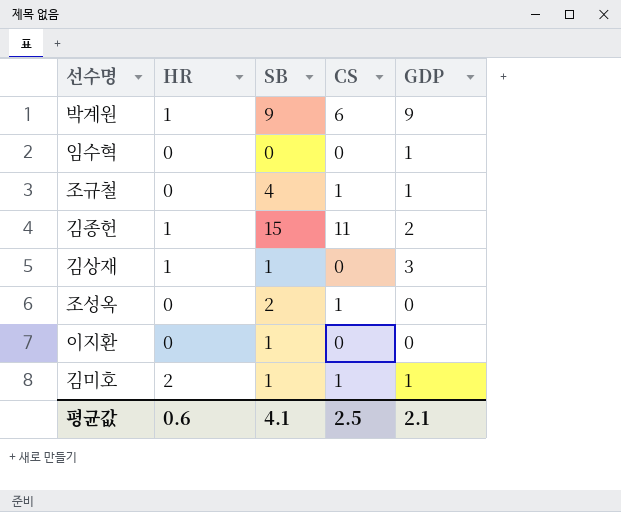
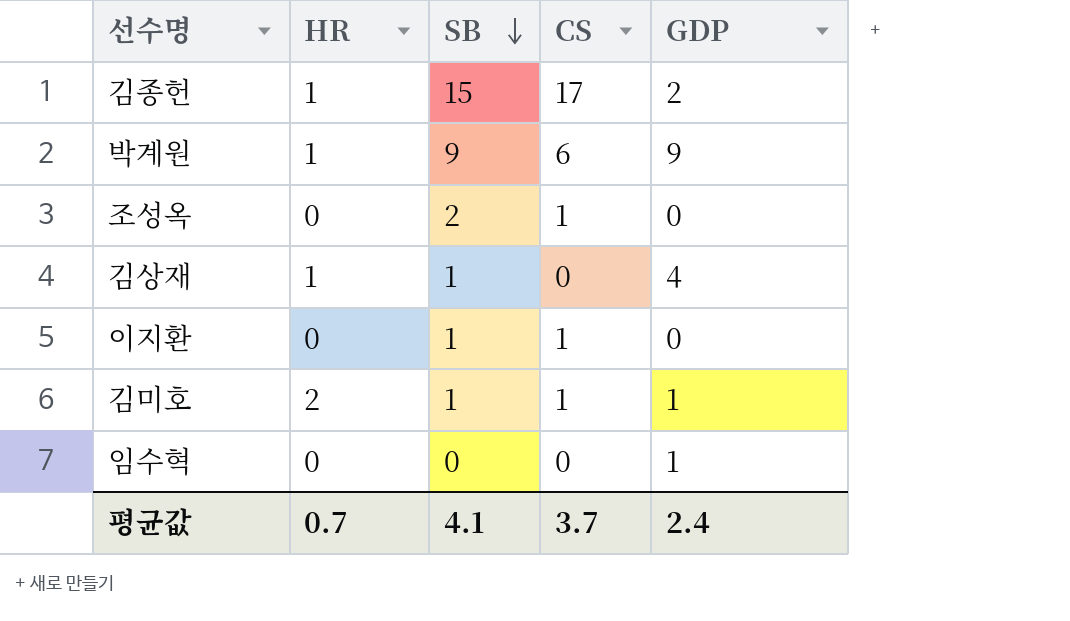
row order: none -> SB descending
row 조규철: 0 | 4 | 1 | 1 -> none
김종헌 | CS: 11 -> 17
김상재 | GDP: 3 -> 4
이지환 | CS: 0 -> 1
평균값 | HR: 0.6 -> 0.7
평균값 | CS: 2.5 -> 3.7
평균값 | GDP: 2.1 -> 2.4

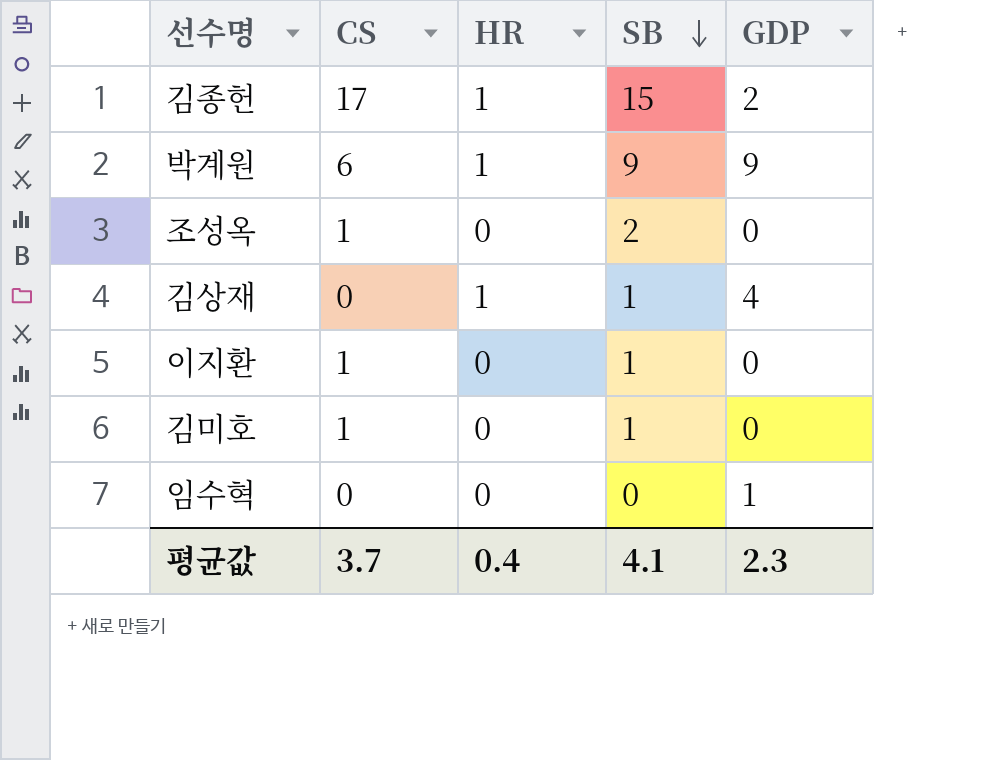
column CS | position: 4 -> 2
김미호 | HR: 2 -> 0
김미호 | GDP: 1 -> 0
평균값 | HR: 0.7 -> 0.4
평균값 | GDP: 2.4 -> 2.3

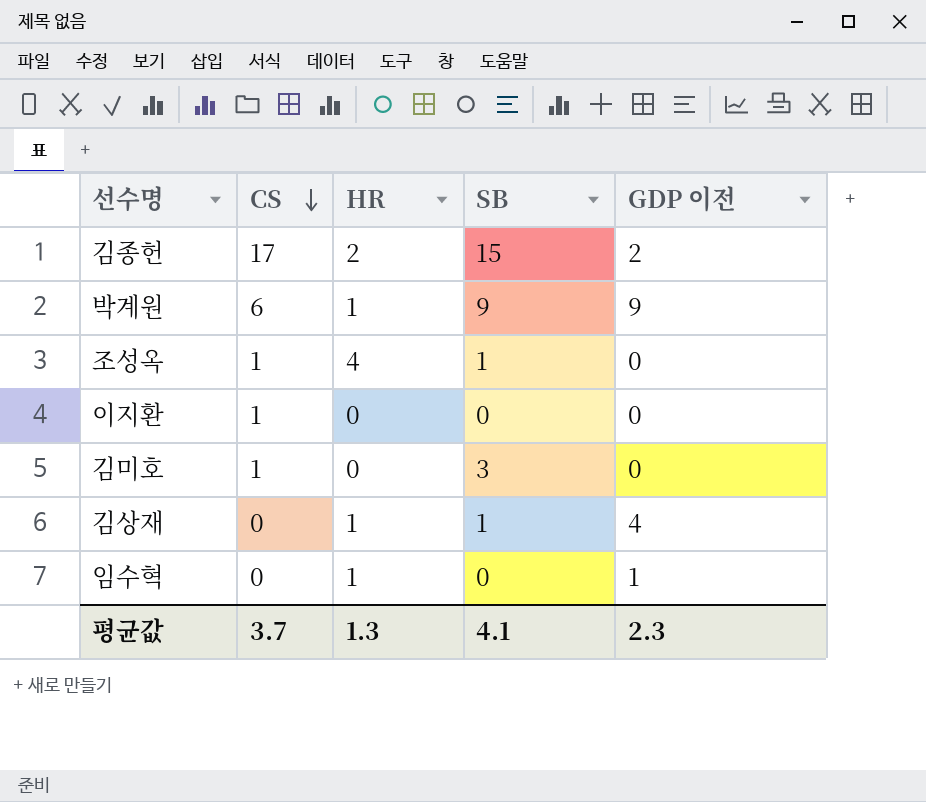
row order: SB descending -> CS descending
column name: GDP -> GDP 이전
김종헌 | HR: 1 -> 2
조성옥 | HR: 0 -> 4
조성옥 | SB: 2 -> 1
이지환 | SB: 1 -> 0
김미호 | SB: 1 -> 3
임수혁 | HR: 0 -> 1
평균값 | HR: 0.4 -> 1.3

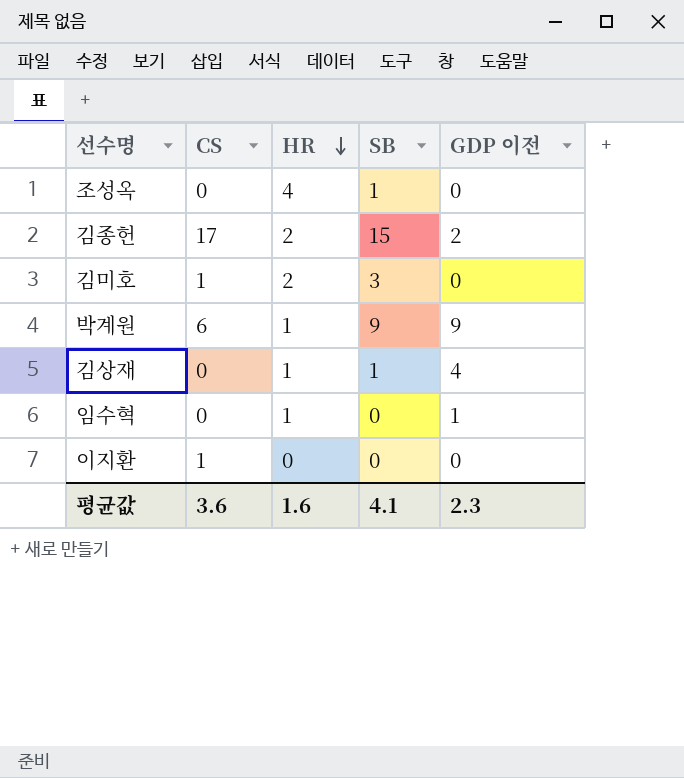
row order: CS descending -> HR descending
조성옥 | CS: 1 -> 0
김미호 | HR: 0 -> 2
평균값 | CS: 3.7 -> 3.6
평균값 | HR: 1.3 -> 1.6

